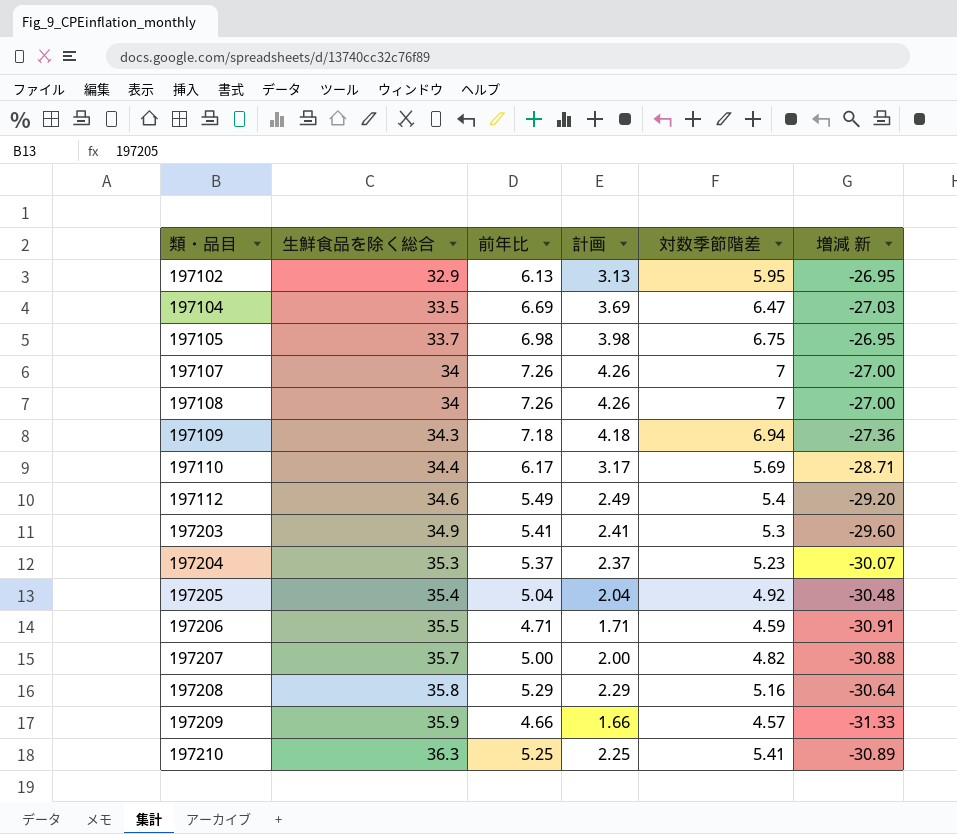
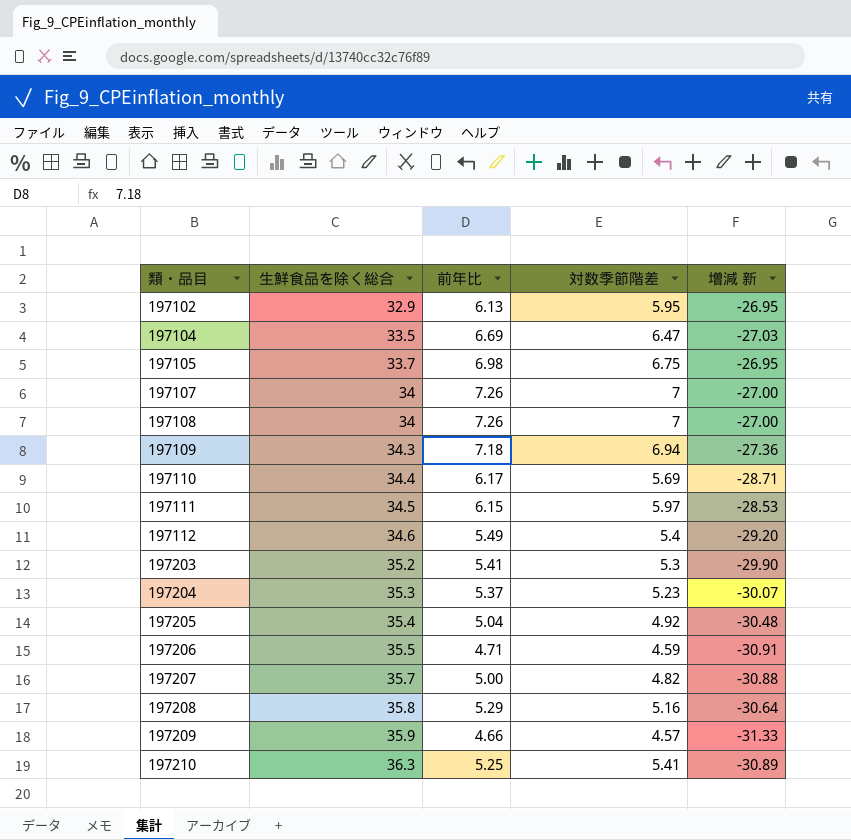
column 計画 | formula: [前年比] - 3 -> none
row 197111: none -> 34.5 | 6.15 | 5.97 | -28.53
197203 | 生鮮食品を除く総合: 34.9 -> 35.2
197203 | 増減 新: -29.60 -> -29.90

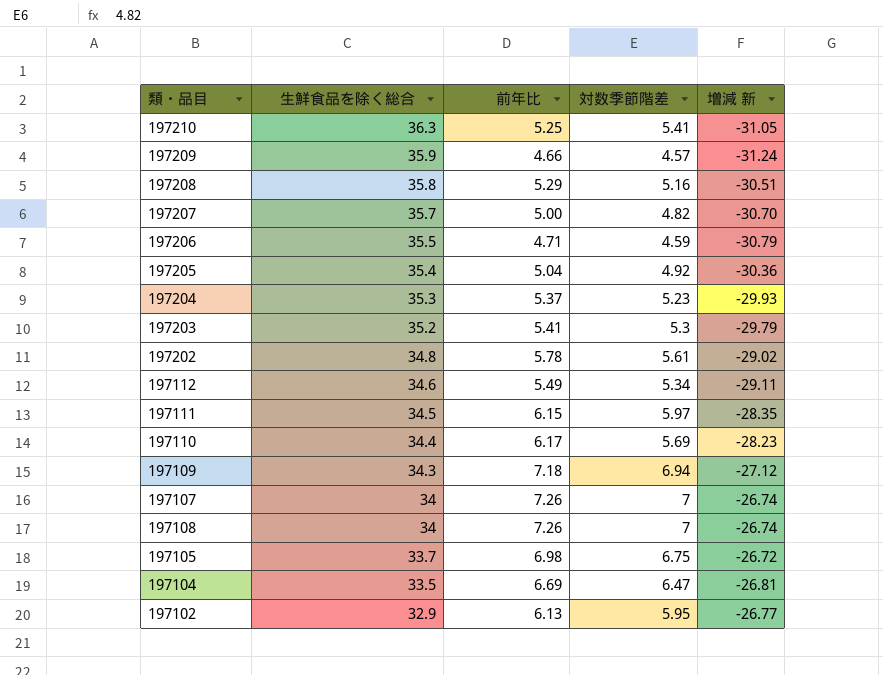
row order: 類・品目 ascending -> 生鮮食品を除く総合 descending
column 増減 新 | formula: [対数季節階差] - [生鮮食品を除く総合] -> [前年比] - [生鮮食品を除く総合]
row 197202: none -> 34.8 | 5.78 | 5.61 | -29.02
197112 | 対数季節階差: 5.4 -> 5.34

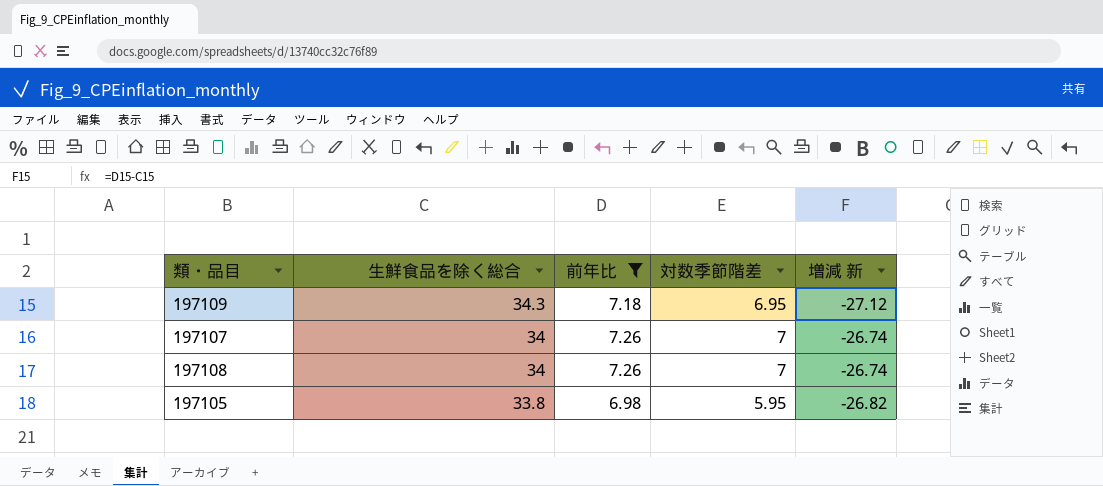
filter: none -> 前年比 >= 6.98
197109 | 対数季節階差: 6.94 -> 6.95
197105 | 生鮮食品を除く総合: 33.7 -> 33.8
197105 | 対数季節階差: 6.75 -> 5.95
197105 | 増減 新: -26.72 -> -26.82

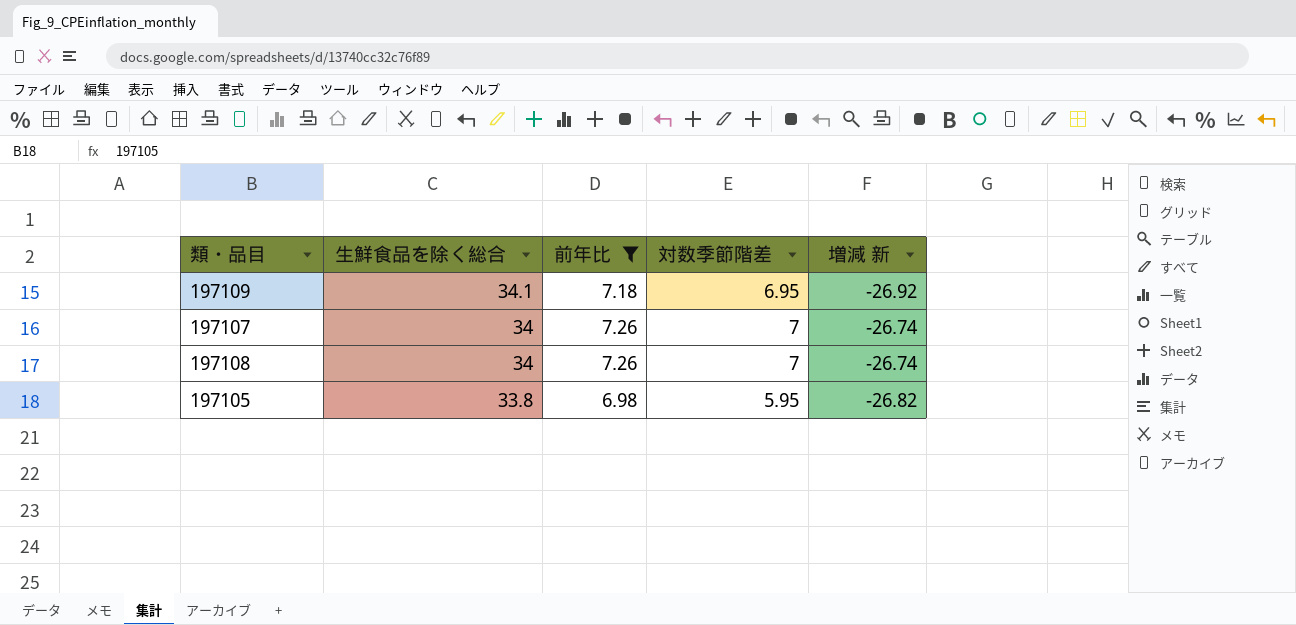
197109 | 生鮮食品を除く総合: 34.3 -> 34.1
197109 | 増減 新: -27.12 -> -26.92

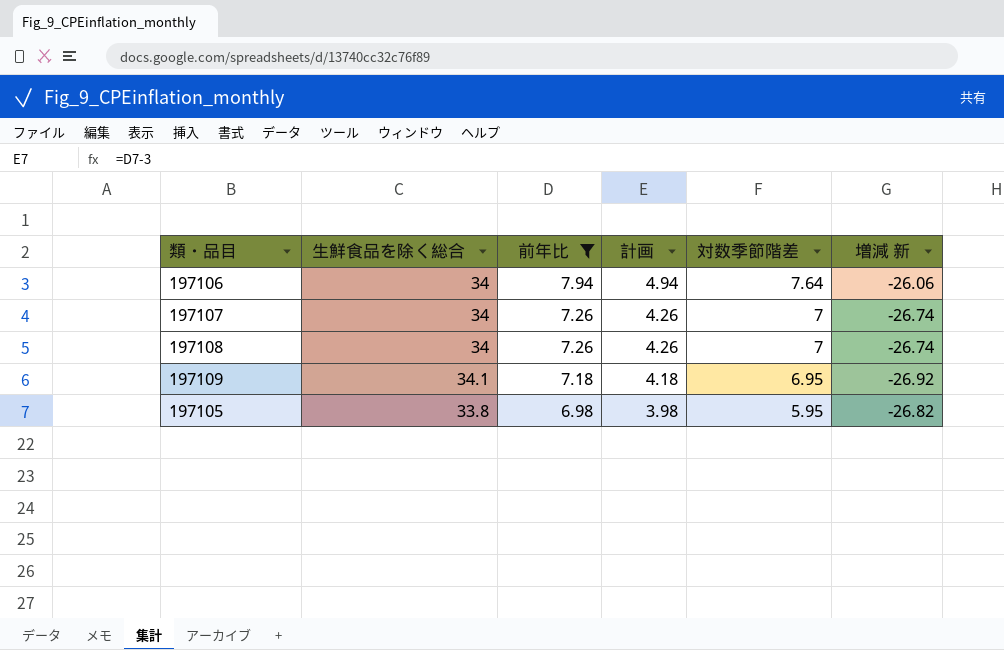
row order: 生鮮食品を除く総合 descending -> 前年比 descending
column 計画 | formula: none -> [前年比] - 3
row 197106: none -> 34 | 7.94 | 4.94 | 7.64 | -26.06

